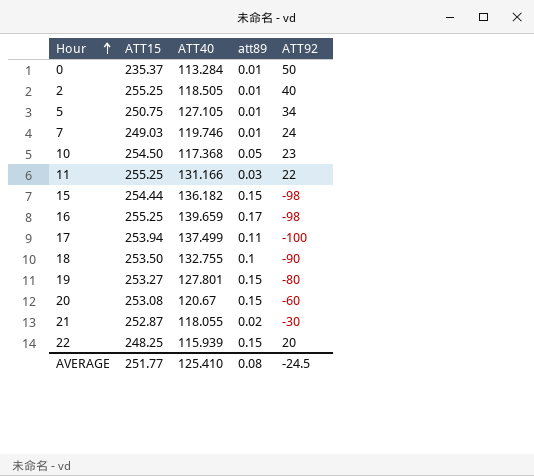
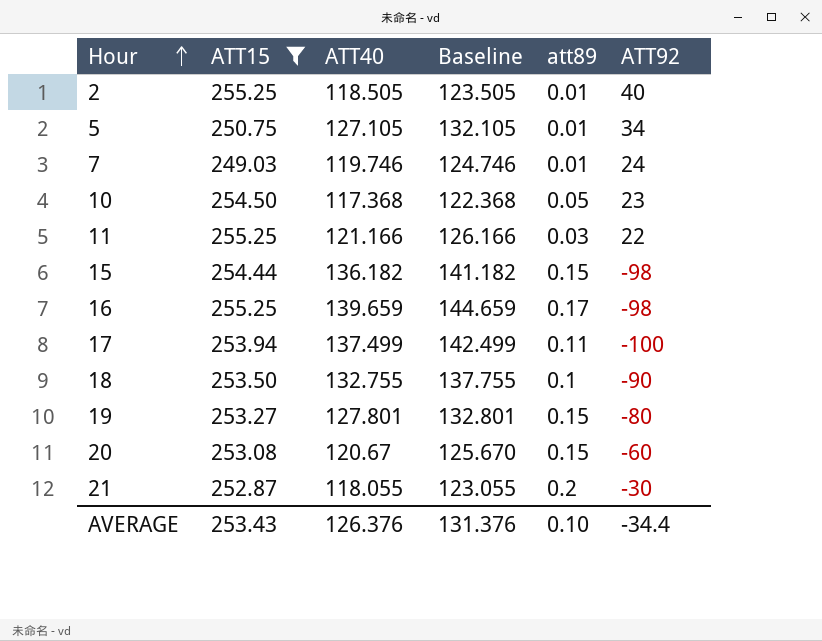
filter: none -> ATT15 >= 249.03
column Baseline | formula: none -> [ATT40] + 5
11 | ATT40: 131.166 -> 121.166
21 | att89: 0.02 -> 0.2
AVERAGE | ATT15: 251.77 -> 253.43
AVERAGE | ATT40: 125.410 -> 126.376
AVERAGE | att89: 0.08 -> 0.10
AVERAGE | ATT92: -24.5 -> -34.4

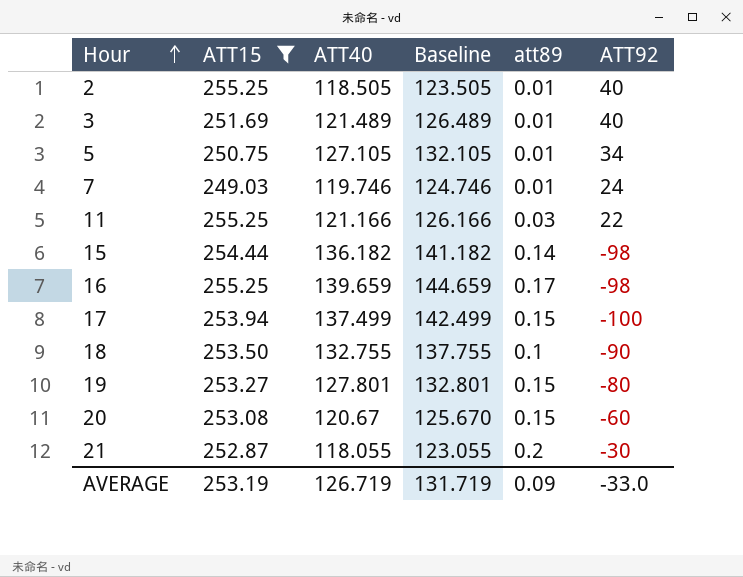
row 10: 254.50 | 117.368 | 122.368 | 0.05 | 23 -> none
row 3: none -> 251.69 | 121.489 | 126.489 | 0.01 | 40
15 | att89: 0.15 -> 0.14
17 | att89: 0.11 -> 0.15
AVERAGE | ATT15: 253.43 -> 253.19
AVERAGE | ATT40: 126.376 -> 126.719
AVERAGE | Baseline: 131.376 -> 131.719
AVERAGE | att89: 0.10 -> 0.09
AVERAGE | ATT92: -34.4 -> -33.0

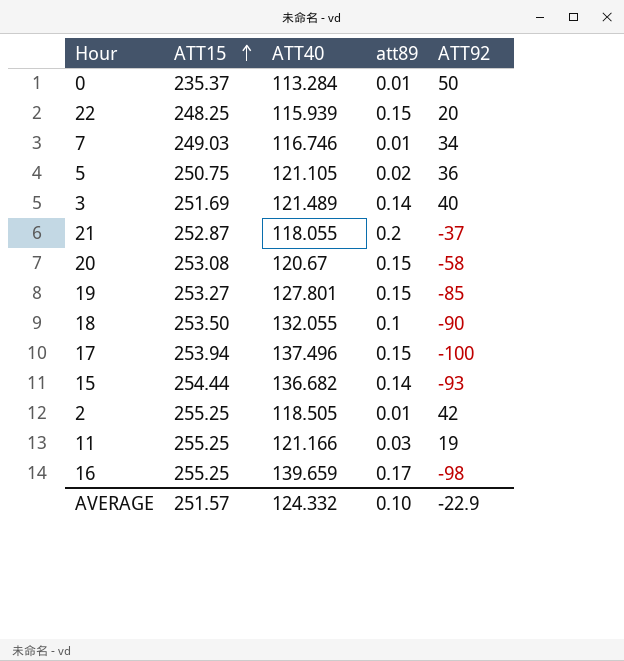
filter: ATT15 >= 249.03 -> none
row order: Hour ascending -> ATT15 ascending
column Baseline | formula: [ATT40] + 5 -> none
7 | ATT40: 119.746 -> 116.746
7 | ATT92: 24 -> 34
5 | ATT40: 127.105 -> 121.105
5 | att89: 0.01 -> 0.02
5 | ATT92: 34 -> 36
3 | att89: 0.01 -> 0.14
21 | ATT92: -30 -> -37
20 | ATT92: -60 -> -58
19 | ATT92: -80 -> -85
18 | ATT40: 132.755 -> 132.055
17 | ATT40: 137.499 -> 137.496
15 | ATT40: 136.182 -> 136.682
15 | ATT92: -98 -> -93
2 | ATT92: 40 -> 42
11 | ATT92: 22 -> 19
AVERAGE | ATT15: 253.19 -> 251.57
AVERAGE | ATT40: 126.719 -> 124.332
AVERAGE | att89: 0.09 -> 0.10
AVERAGE | ATT92: -33.0 -> -22.9

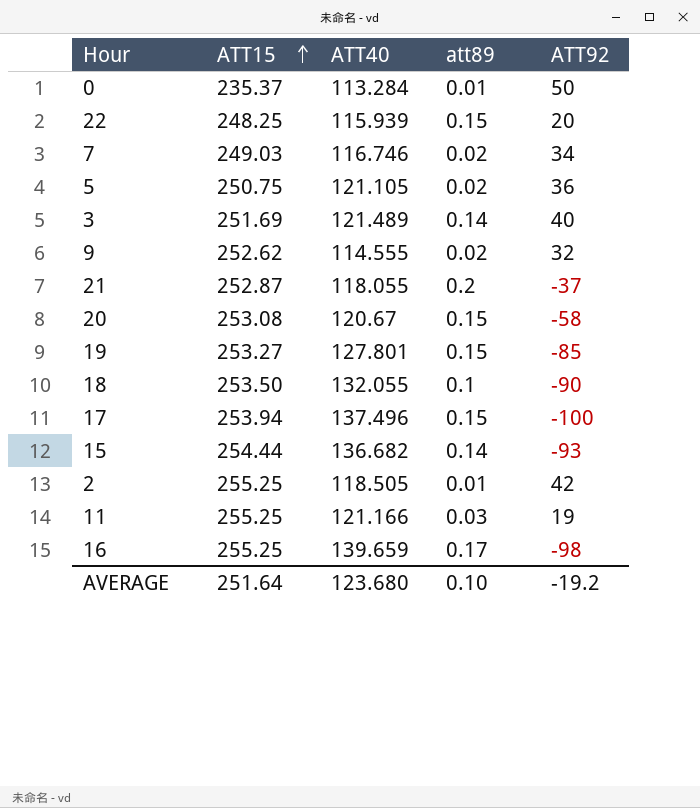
7 | att89: 0.01 -> 0.02
row 9: none -> 252.62 | 114.555 | 0.02 | 32
AVERAGE | ATT15: 251.57 -> 251.64
AVERAGE | ATT40: 124.332 -> 123.680
AVERAGE | ATT92: -22.9 -> -19.2

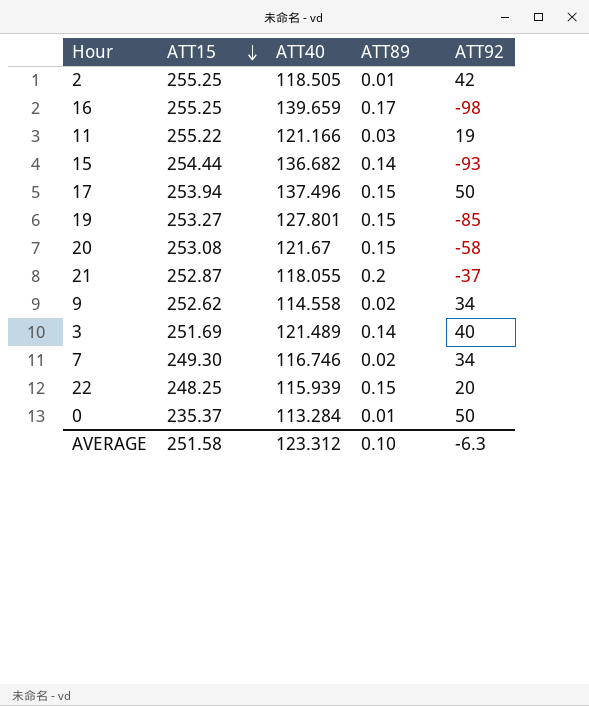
row order: ATT15 ascending -> ATT15 descending
column name: att89 -> ATT89
row 5: 250.75 | 121.105 | 0.02 | 36 -> none
row 18: 253.50 | 132.055 | 0.1 | -90 -> none
11 | ATT15: 255.25 -> 255.22
17 | ATT92: -100 -> 50
20 | ATT40: 120.67 -> 121.67
9 | ATT40: 114.555 -> 114.558
9 | ATT92: 32 -> 34
7 | ATT15: 249.03 -> 249.30
AVERAGE | ATT15: 251.64 -> 251.58
AVERAGE | ATT40: 123.680 -> 123.312
AVERAGE | ATT92: -19.2 -> -6.3

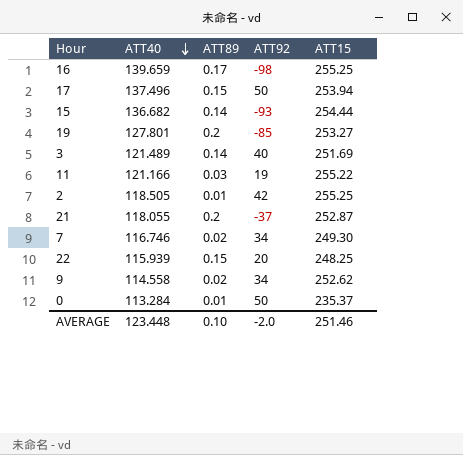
row order: ATT15 descending -> ATT40 descending
column ATT15 | position: 2 -> 5
row 20: 253.08 | 121.67 | 0.15 | -58 -> none
19 | ATT89: 0.15 -> 0.2
AVERAGE | ATT40: 123.312 -> 123.448
AVERAGE | ATT92: -6.3 -> -2.0
AVERAGE | ATT15: 251.58 -> 251.46

